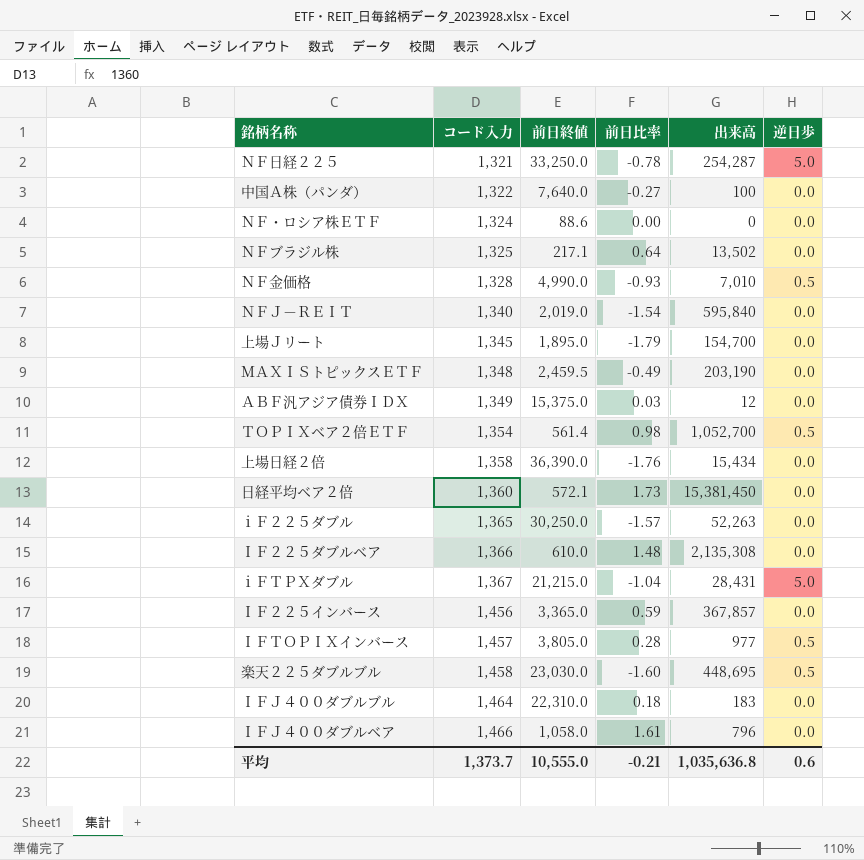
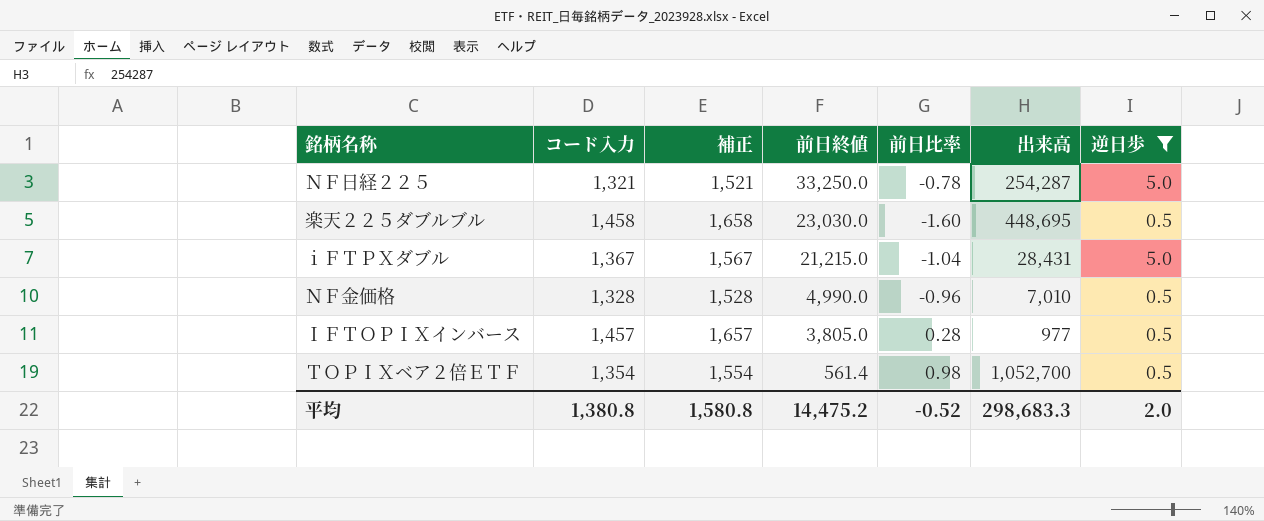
filter: none -> 逆日歩 != 0.0
row order: コード入力 ascending -> 前日終値 descending
column 補正 | formula: none -> [コード入力] + 200
ＮＦ金価格 | 前日比率: -0.93 -> -0.96
平均 | コード入力: 1,373.7 -> 1,380.8
平均 | 前日終値: 10,555.0 -> 14,475.2
平均 | 前日比率: -0.21 -> -0.52
平均 | 出来高: 1,035,636.8 -> 298,683.3
平均 | 逆日歩: 0.6 -> 2.0

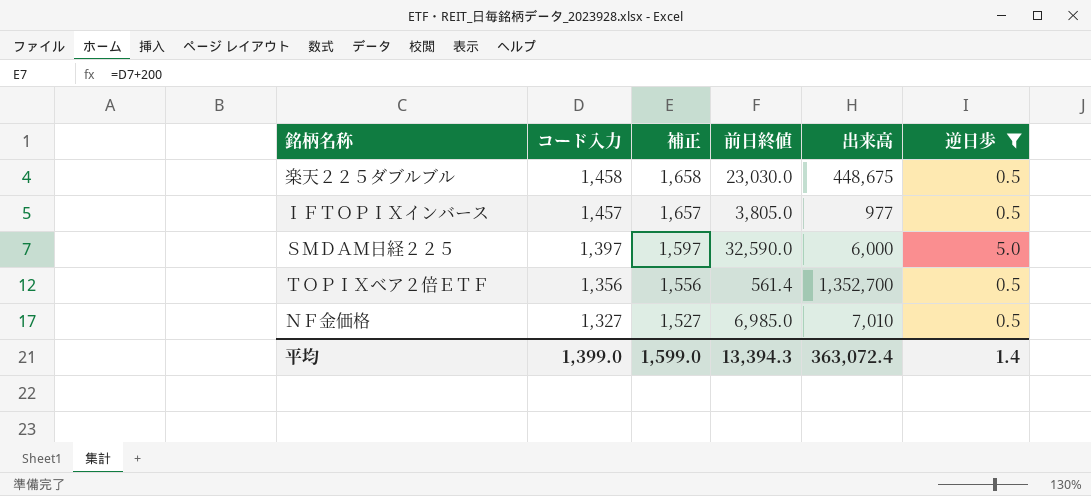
row order: 前日終値 descending -> コード入力 descending
column 前日比率 | position: 5 -> none
row ＮＦ日経２２５: 1,321 | 1,521 | 33,250.0 | -0.78 | 254,287 | 5.0 -> none
row ｉＦＴＰＸダブル: 1,367 | 1,567 | 21,215.0 | -1.04 | 28,431 | 5.0 -> none
楽天２２５ダブルブル | 出来高: 448,695 -> 448,675
row ＳＭＤＡＭ日経２２５: none -> 1,397 | 1,597 | 32,590.0 | 6,000 | 5.0
ＴＯＰＩＸベア２倍ＥＴＦ | コード入力: 1,354 -> 1,356
ＴＯＰＩＸベア２倍ＥＴＦ | 補正: 1,554 -> 1,556
ＴＯＰＩＸベア２倍ＥＴＦ | 出来高: 1,052,700 -> 1,352,700
ＮＦ金価格 | コード入力: 1,328 -> 1,327
ＮＦ金価格 | 補正: 1,528 -> 1,527
ＮＦ金価格 | 前日終値: 4,990.0 -> 6,985.0
平均 | コード入力: 1,380.8 -> 1,399.0
平均 | 補正: 1,580.8 -> 1,599.0
平均 | 前日終値: 14,475.2 -> 13,394.3
平均 | 出来高: 298,683.3 -> 363,072.4
平均 | 逆日歩: 2.0 -> 1.4

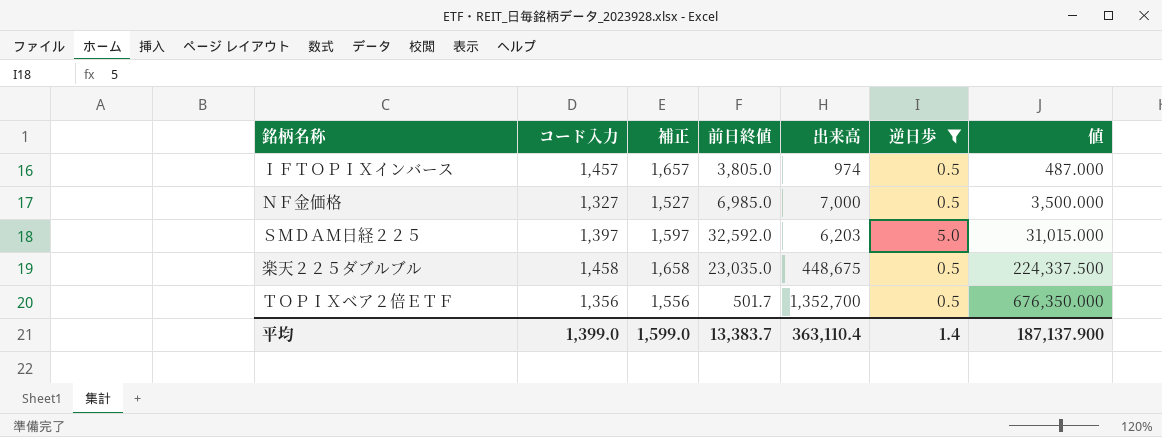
row order: コード入力 descending -> 値 ascending
column 値 | formula: none -> [出来高] * [逆日歩]
ＩＦＴＯＰＩＸインバース | 出来高: 977 -> 974
ＮＦ金価格 | 出来高: 7,010 -> 7,000
ＳＭＤＡＭ日経２２５ | 前日終値: 32,590.0 -> 32,592.0
ＳＭＤＡＭ日経２２５ | 出来高: 6,000 -> 6,203
楽天２２５ダブルブル | 前日終値: 23,030.0 -> 23,035.0
ＴＯＰＩＸベア２倍ＥＴＦ | 前日終値: 561.4 -> 501.7
平均 | 前日終値: 13,394.3 -> 13,383.7
平均 | 出来高: 363,072.4 -> 363,110.4

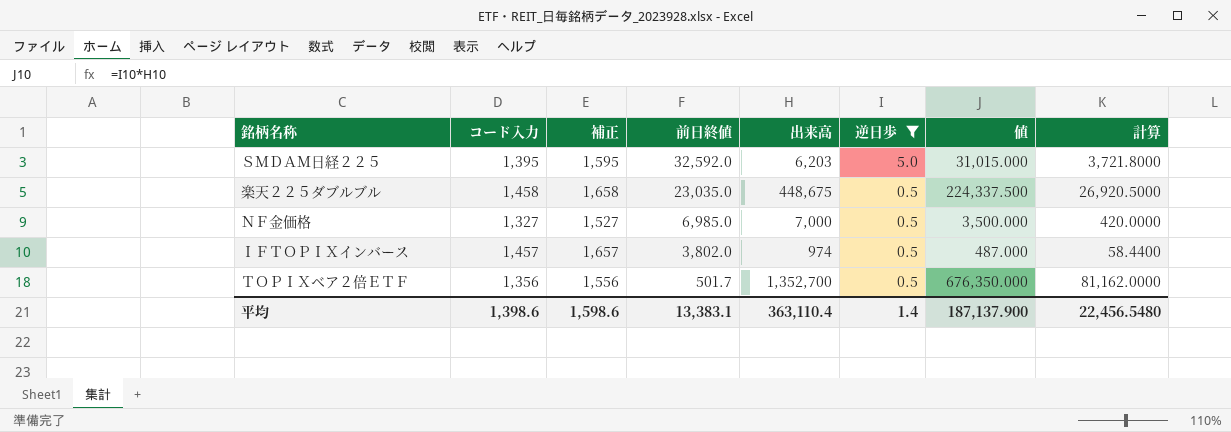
row order: 値 ascending -> 前日終値 descending
column 計算 | formula: none -> [値] * 0.12
ＳＭＤＡＭ日経２２５ | コード入力: 1,397 -> 1,395
ＳＭＤＡＭ日経２２５ | 補正: 1,597 -> 1,595
ＩＦＴＯＰＩＸインバース | 前日終値: 3,805.0 -> 3,802.0
平均 | コード入力: 1,399.0 -> 1,398.6
平均 | 補正: 1,599.0 -> 1,598.6
平均 | 前日終値: 13,383.7 -> 13,383.1

